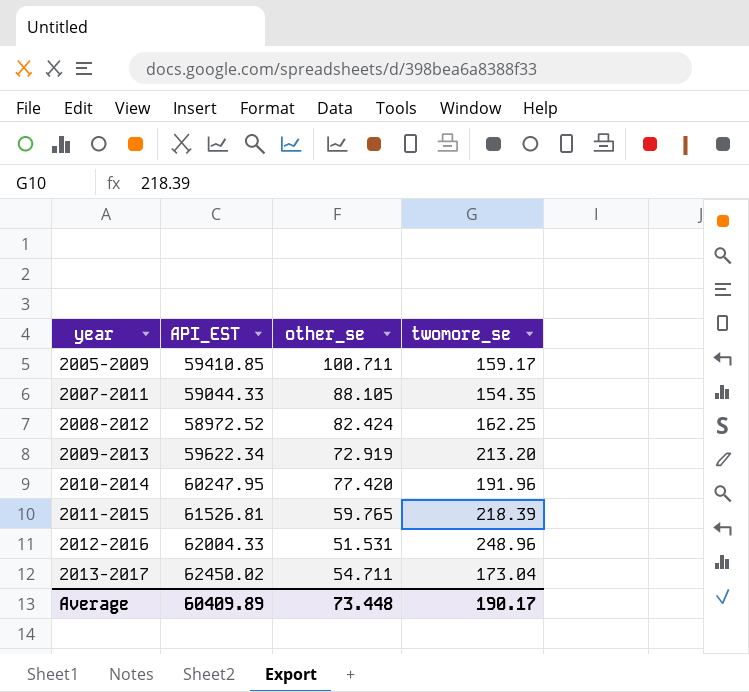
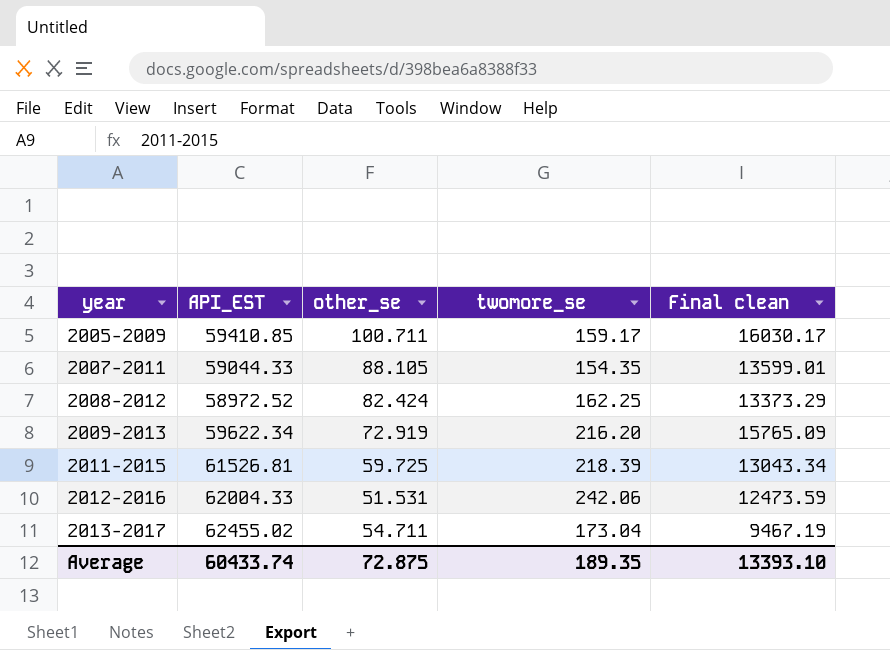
column Final clean | formula: none -> [other_se] * [twomore_se]
row 2010-2014: 60247.95 | 77.420 | 191.96 -> none
2009-2013 | twomore_se: 213.20 -> 216.20
2011-2015 | other_se: 59.765 -> 59.725
2012-2016 | twomore_se: 248.96 -> 242.06
2013-2017 | API_EST: 62450.02 -> 62455.02
Average | API_EST: 60409.89 -> 60433.74
Average | other_se: 73.448 -> 72.875
Average | twomore_se: 190.17 -> 189.35

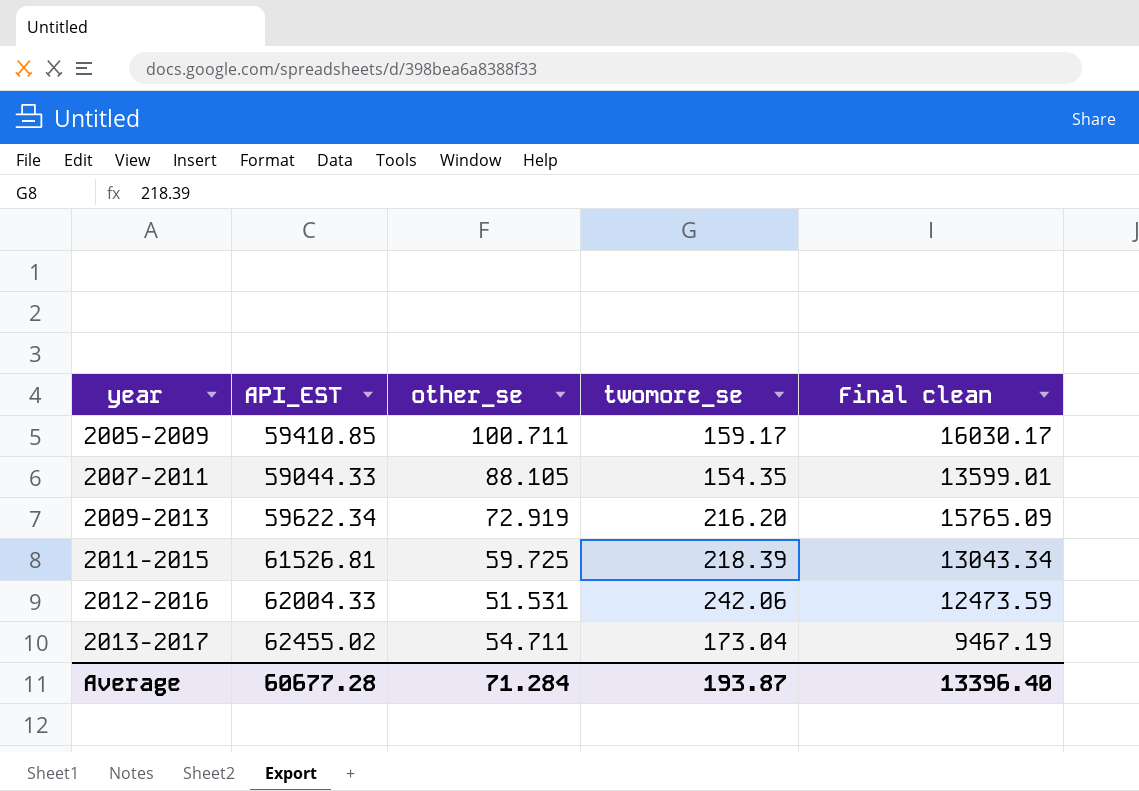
row 2008-2012: 58972.52 | 82.424 | 162.25 | 13373.29 -> none
Average | API_EST: 60433.74 -> 60677.28
Average | other_se: 72.875 -> 71.284
Average | twomore_se: 189.35 -> 193.87
Average | Final clean: 13393.10 -> 13396.40

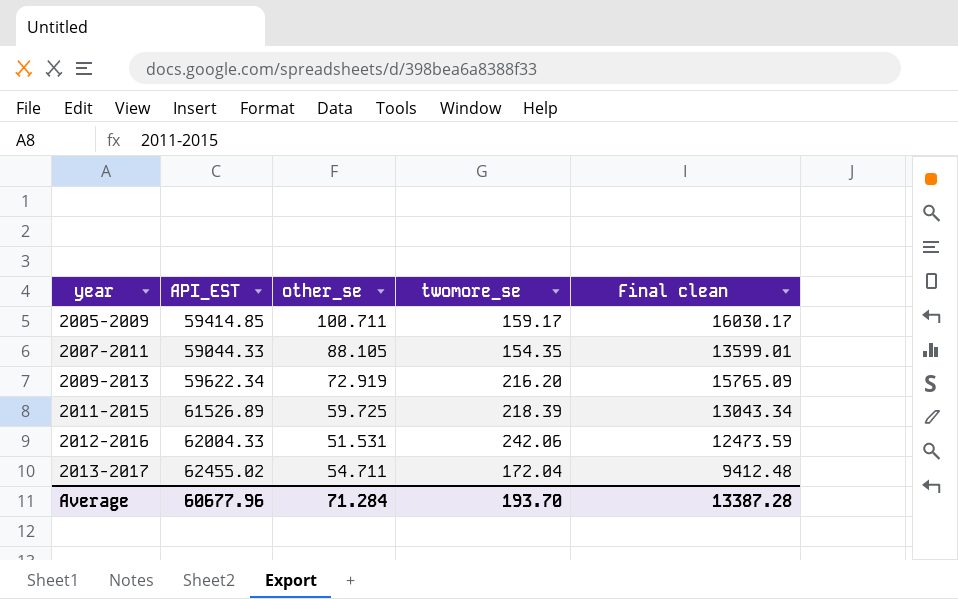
2005-2009 | API_EST: 59410.85 -> 59414.85
2011-2015 | API_EST: 61526.81 -> 61526.89
2013-2017 | twomore_se: 173.04 -> 172.04
2013-2017 | Final clean: 9467.19 -> 9412.48
Average | API_EST: 60677.28 -> 60677.96
Average | twomore_se: 193.87 -> 193.70
Average | Final clean: 13396.40 -> 13387.28

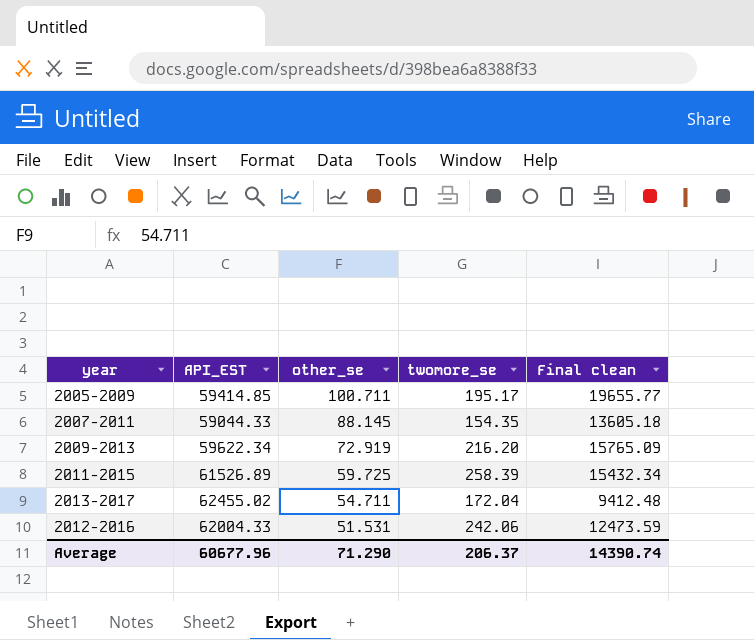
row order: year ascending -> other_se descending
2005-2009 | twomore_se: 159.17 -> 195.17
2005-2009 | Final clean: 16030.17 -> 19655.77
2007-2011 | other_se: 88.105 -> 88.145
2007-2011 | Final clean: 13599.01 -> 13605.18
2011-2015 | twomore_se: 218.39 -> 258.39
2011-2015 | Final clean: 13043.34 -> 15432.34
Average | other_se: 71.284 -> 71.290
Average | twomore_se: 193.70 -> 206.37
Average | Final clean: 13387.28 -> 14390.74

